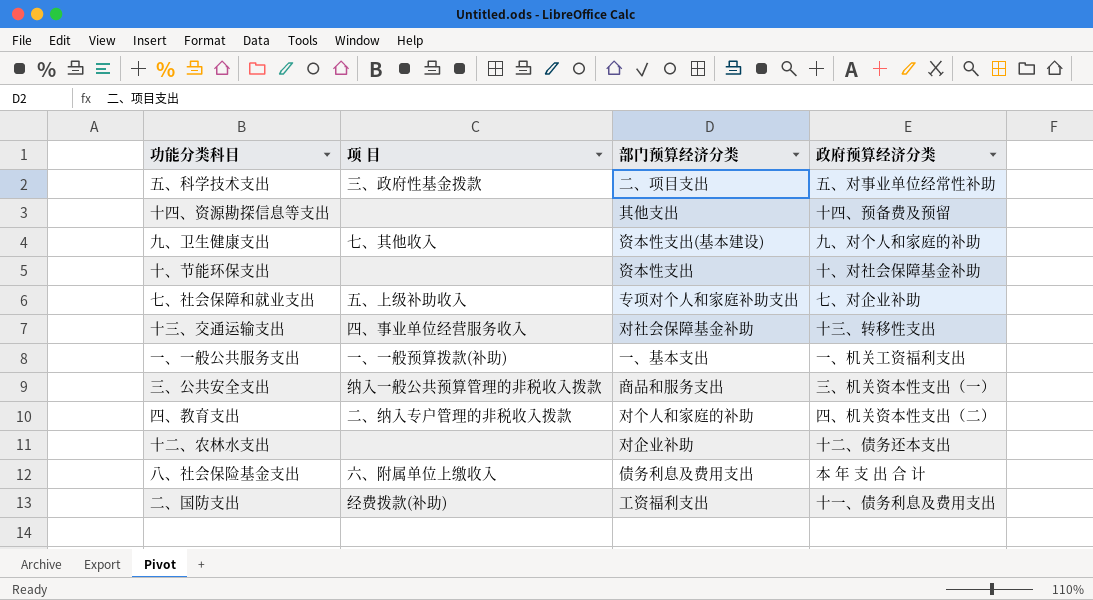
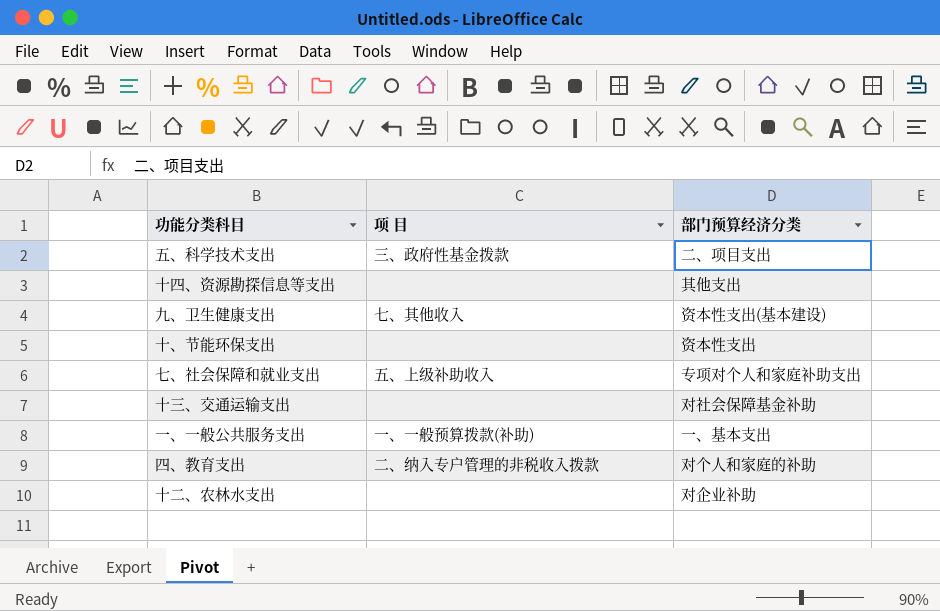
column 政府预算经济分类 | position: 4 -> none
row 三、公共安全支出: 纳入一般公共预算管理的非税收入拨款 | 商品和服务支出 | 三、机关资本性支出（一） -> none
row 八、社会保险基金支出: 六、附属单位上缴收入 | 债务利息及费用支出 | 本 年 支 出 合 计 -> none
row 二、国防支出: 经费拨款(补助) | 工资福利支出 | 十一、债务利息及费用支出 -> none
十三、交通运输支出 | 项 目: 四、事业单位经营服务收入 -> none

